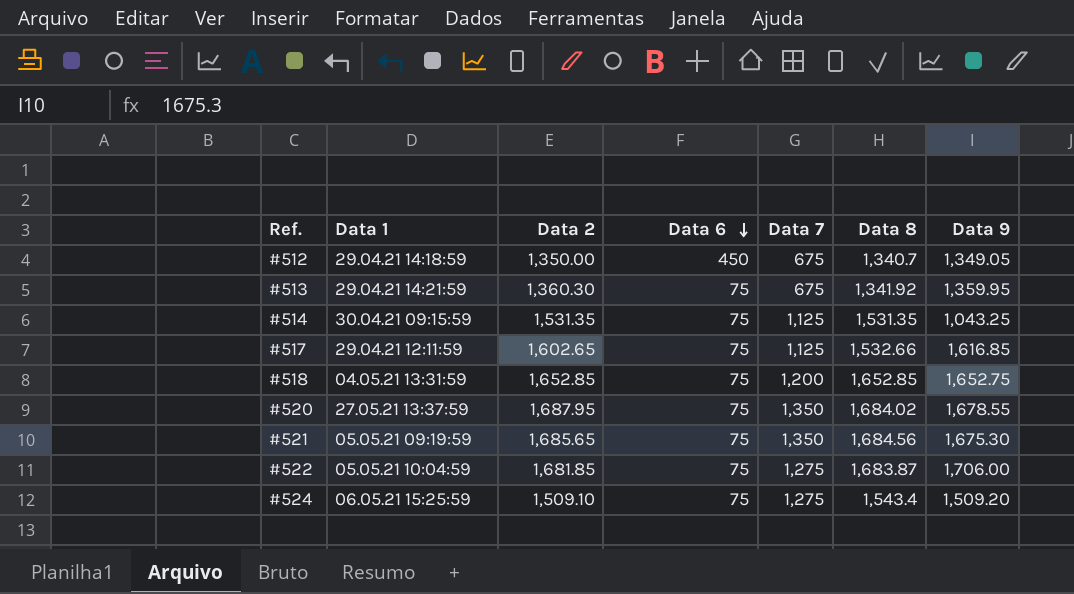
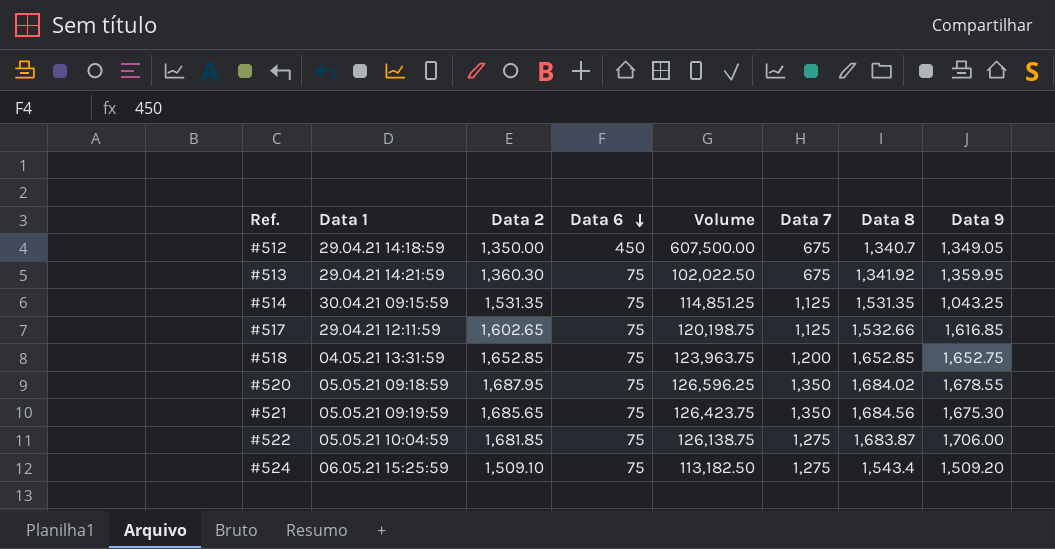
column Volume | formula: none -> [Data 2] * [Data 6]
#520 | Data 1: 27.05.21 13:37:59 -> 05.05.21 09:18:59

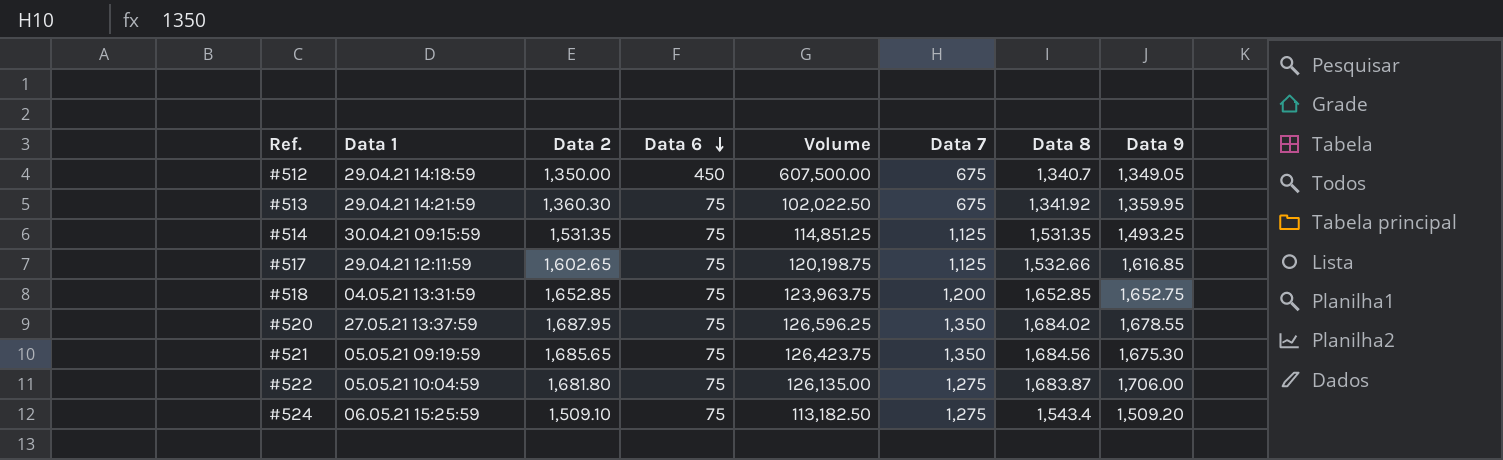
#514 | Data 9: 1,043.25 -> 1,493.25
#520 | Data 1: 05.05.21 09:18:59 -> 27.05.21 13:37:59
#522 | Data 2: 1,681.85 -> 1,681.80
#522 | Volume: 126,138.75 -> 126,135.00

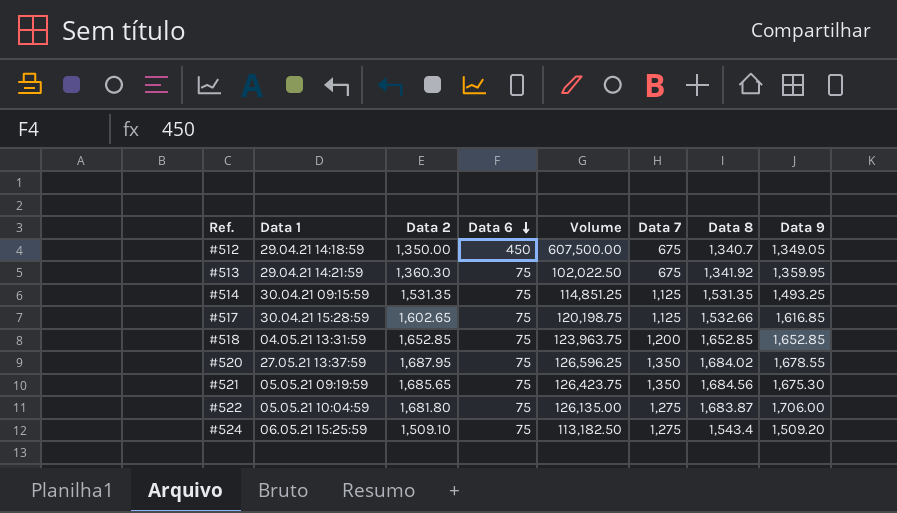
#517 | Data 1: 29.04.21 12:11:59 -> 30.04.21 15:28:59
#518 | Data 9: 1,652.75 -> 1,652.85

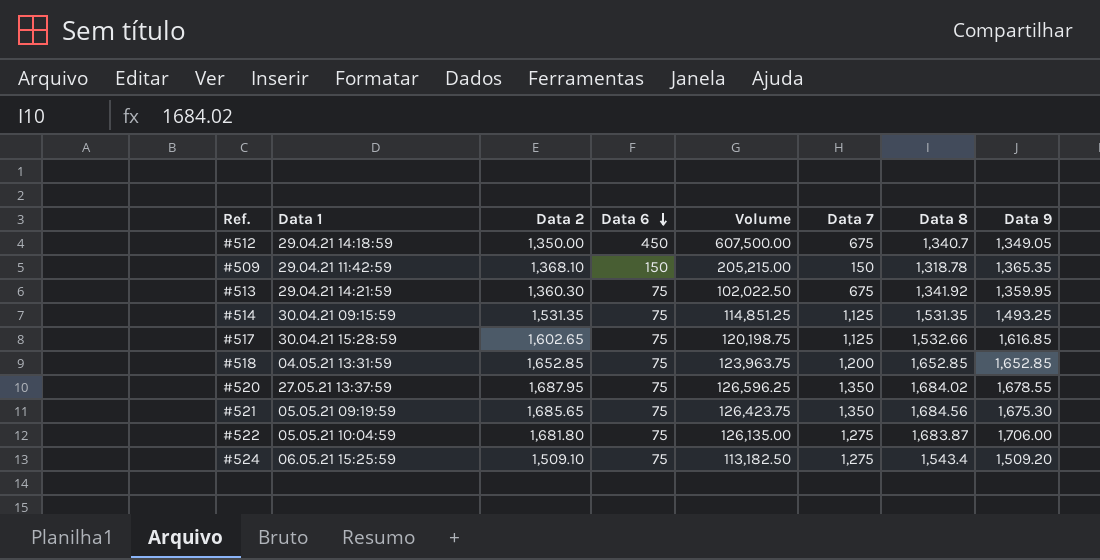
row #509: none -> 29.04.21 11:42:59 | 1,368.10 | 150 | 205,215.00 | 150 | 1,318.78 | 1,365.35

